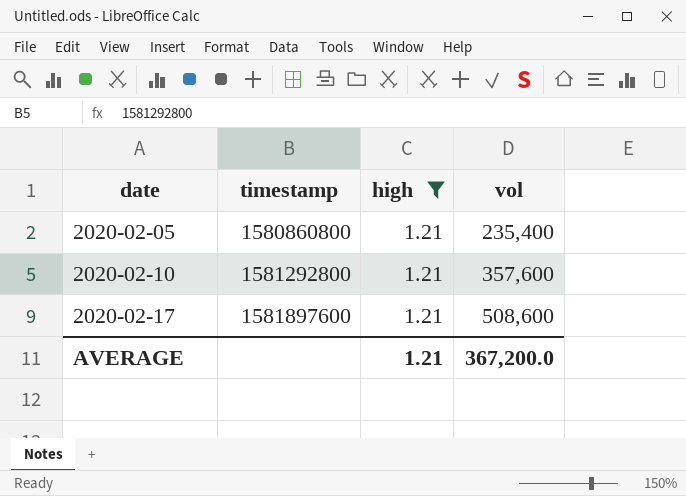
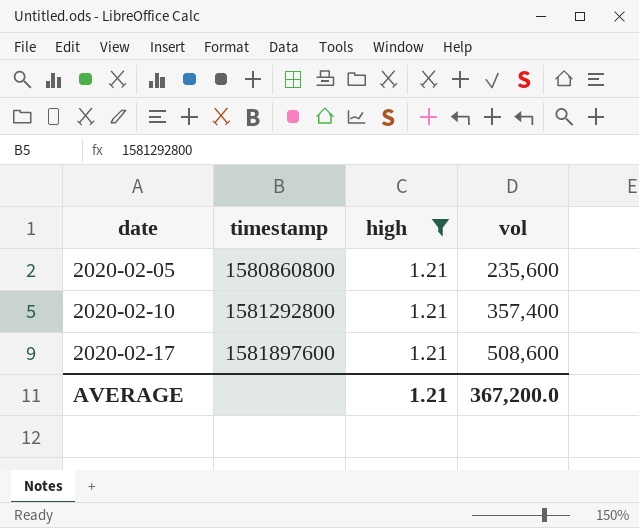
2020-02-05 | vol: 235,400 -> 235,600
2020-02-10 | vol: 357,600 -> 357,400

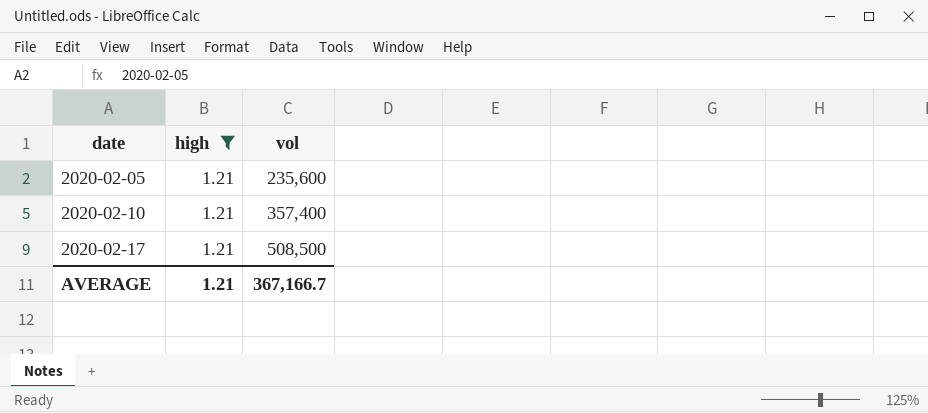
column timestamp | position: 2 -> none
2020-02-17 | vol: 508,600 -> 508,500
AVERAGE | vol: 367,200.0 -> 367,166.7

